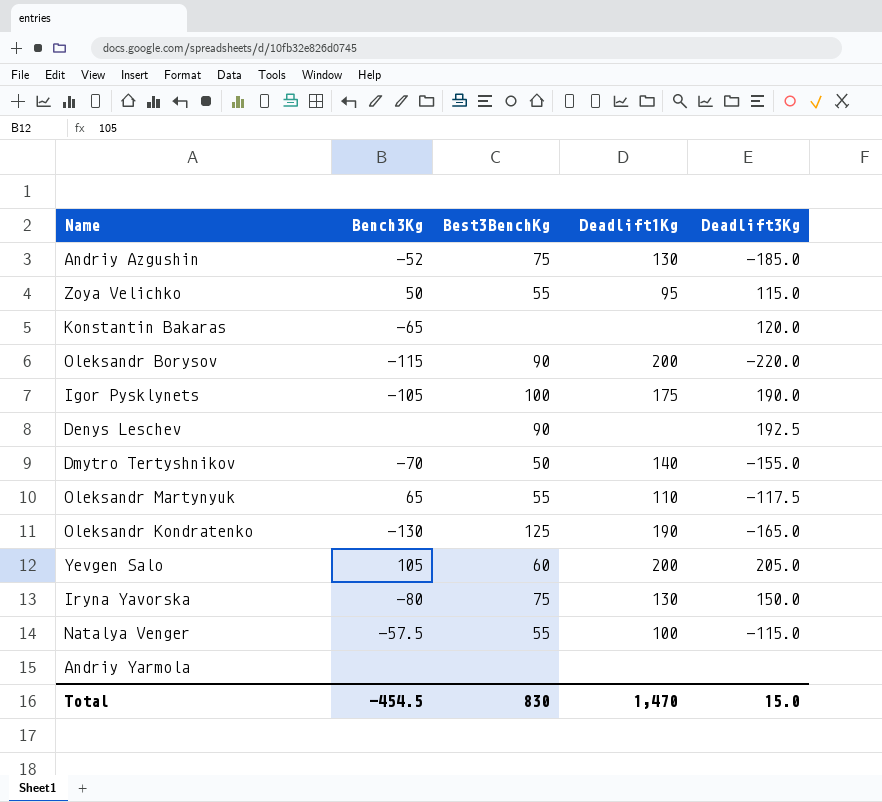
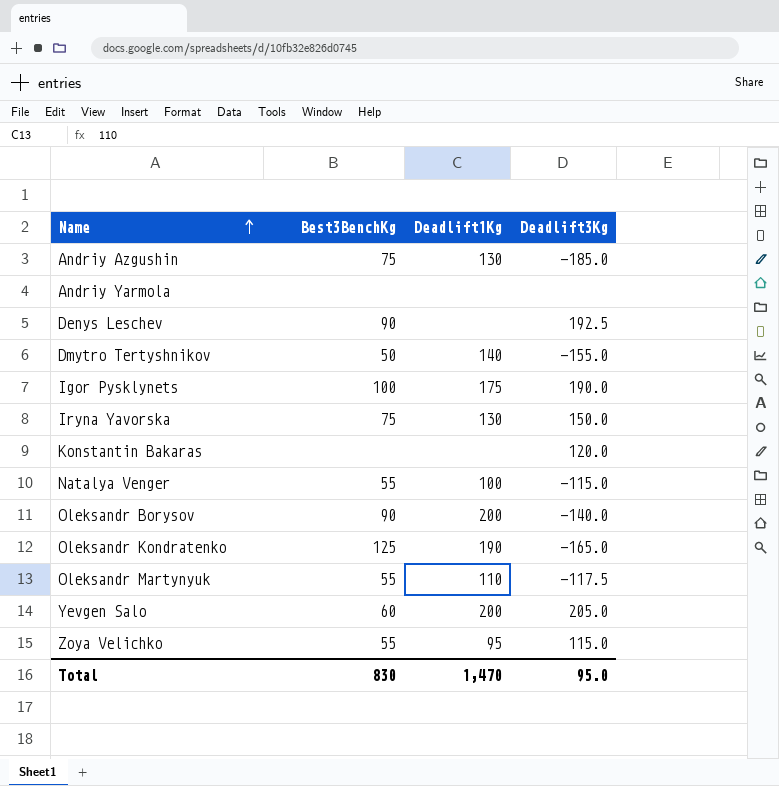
row order: none -> Name ascending
column Bench3Kg | position: 2 -> none
Oleksandr Borysov | Deadlift3Kg: -220.0 -> -140.0
Total | Deadlift3Kg: 15.0 -> 95.0

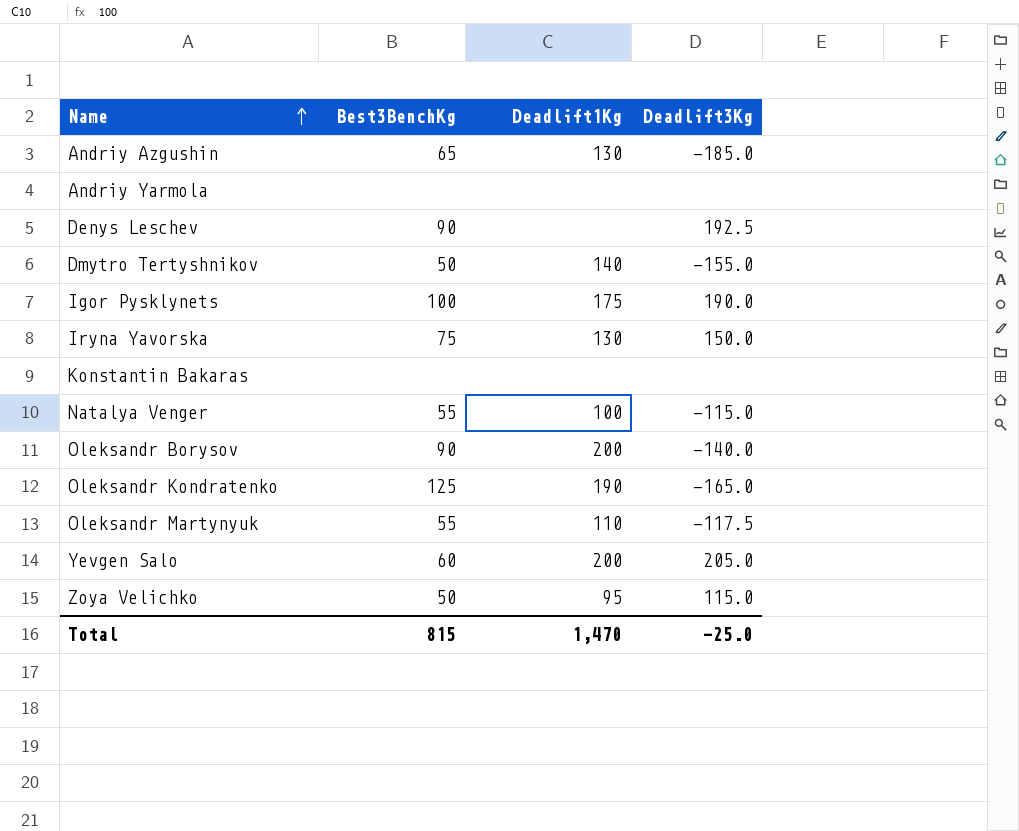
Andriy Azgushin | Best3BenchKg: 75 -> 65
Konstantin Bakaras | Deadlift3Kg: 120.0 -> none
Zoya Velichko | Best3BenchKg: 55 -> 50
Total | Best3BenchKg: 830 -> 815
Total | Deadlift3Kg: 95.0 -> -25.0

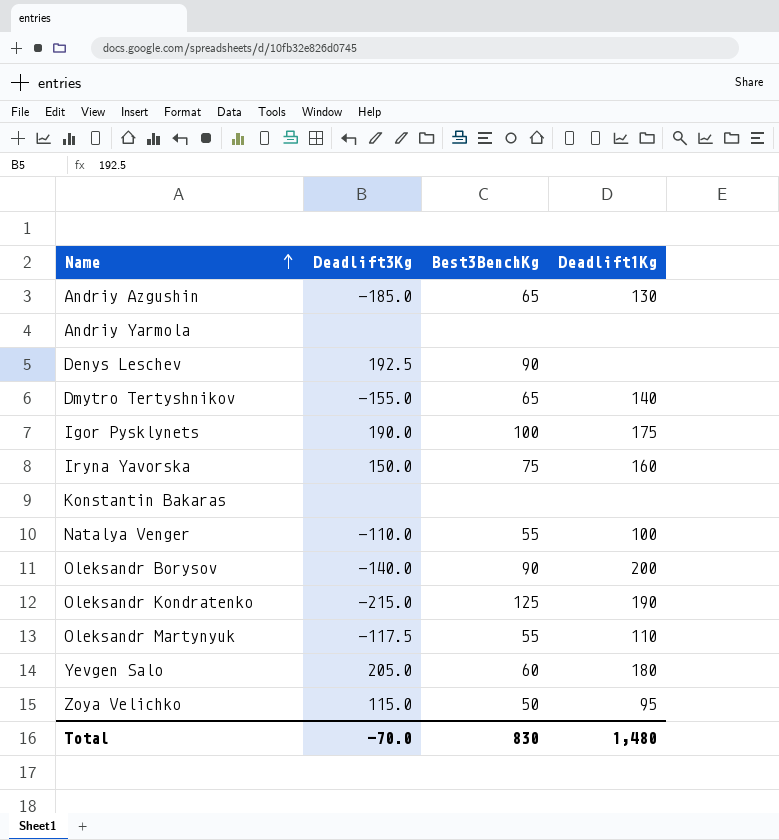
column Deadlift3Kg | position: 4 -> 2
Dmytro Tertyshnikov | Best3BenchKg: 50 -> 65
Iryna Yavorska | Deadlift1Kg: 130 -> 160
Natalya Venger | Deadlift3Kg: -115.0 -> -110.0
Oleksandr Kondratenko | Deadlift3Kg: -165.0 -> -215.0
Yevgen Salo | Deadlift1Kg: 200 -> 180
Total | Deadlift3Kg: -25.0 -> -70.0
Total | Best3BenchKg: 815 -> 830
Total | Deadlift1Kg: 1,470 -> 1,480

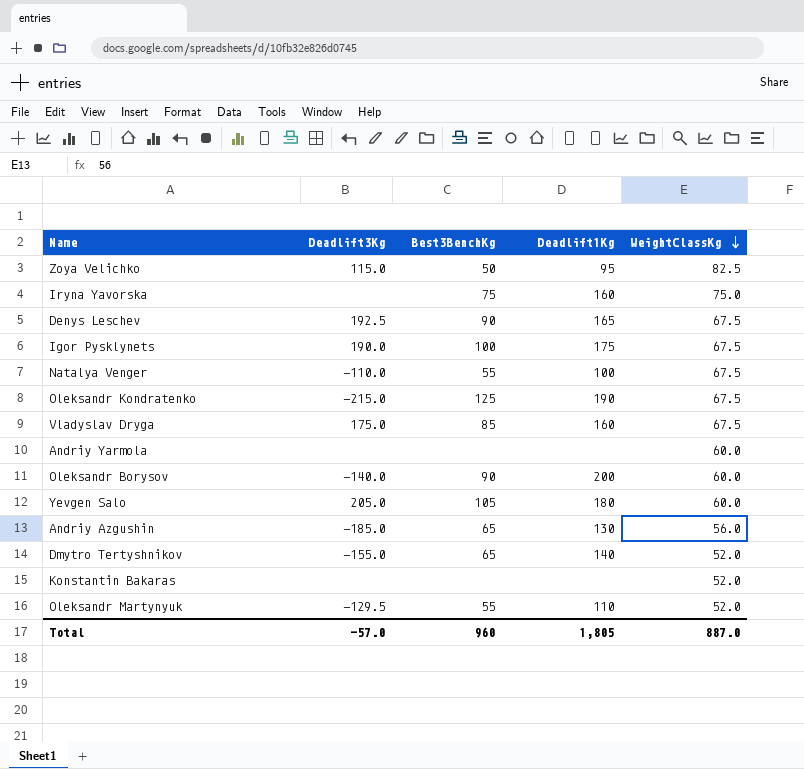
row order: Name ascending -> WeightClassKg descending
column WeightClassKg | position: none -> 5
Iryna Yavorska | Deadlift3Kg: 150.0 -> none
Denys Leschev | Deadlift1Kg: none -> 165
row Vladyslav Dryga: none -> 175.0 | 85 | 160 | 67.5
Yevgen Salo | Best3BenchKg: 60 -> 105
Oleksandr Martynyuk | Deadlift3Kg: -117.5 -> -129.5
Total | Deadlift3Kg: -70.0 -> -57.0
Total | Best3BenchKg: 830 -> 960
Total | Deadlift1Kg: 1,480 -> 1,805

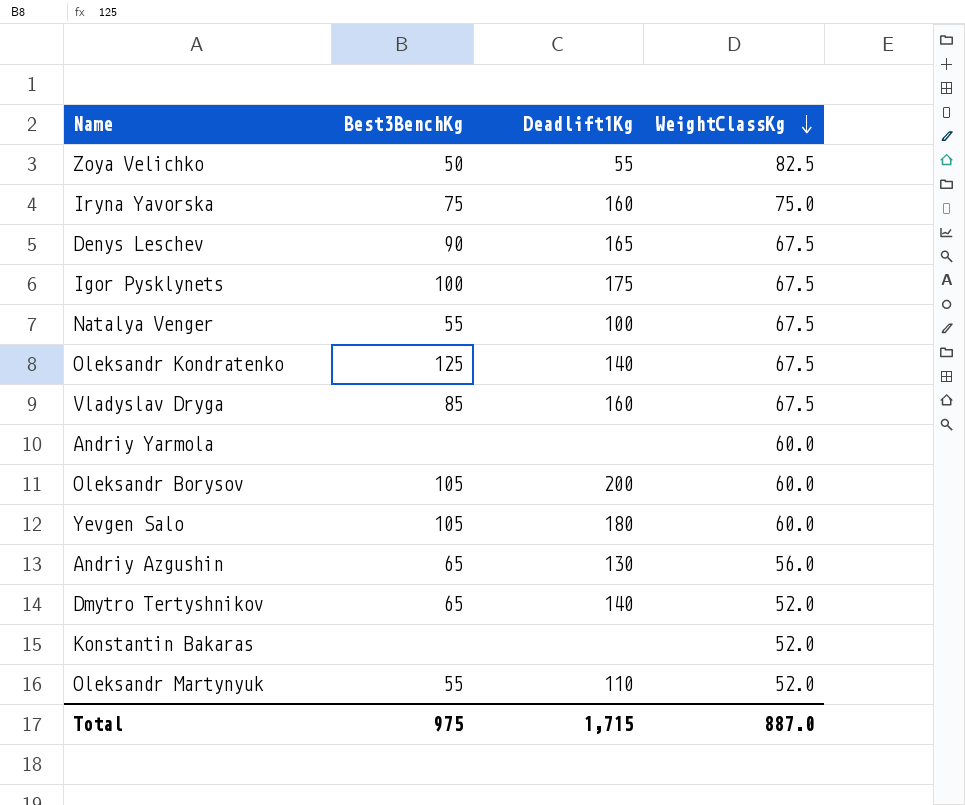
column Deadlift3Kg | position: 2 -> none
Zoya Velichko | Deadlift1Kg: 95 -> 55
Oleksandr Kondratenko | Deadlift1Kg: 190 -> 140
Oleksandr Borysov | Best3BenchKg: 90 -> 105
Total | Best3BenchKg: 960 -> 975
Total | Deadlift1Kg: 1,805 -> 1,715

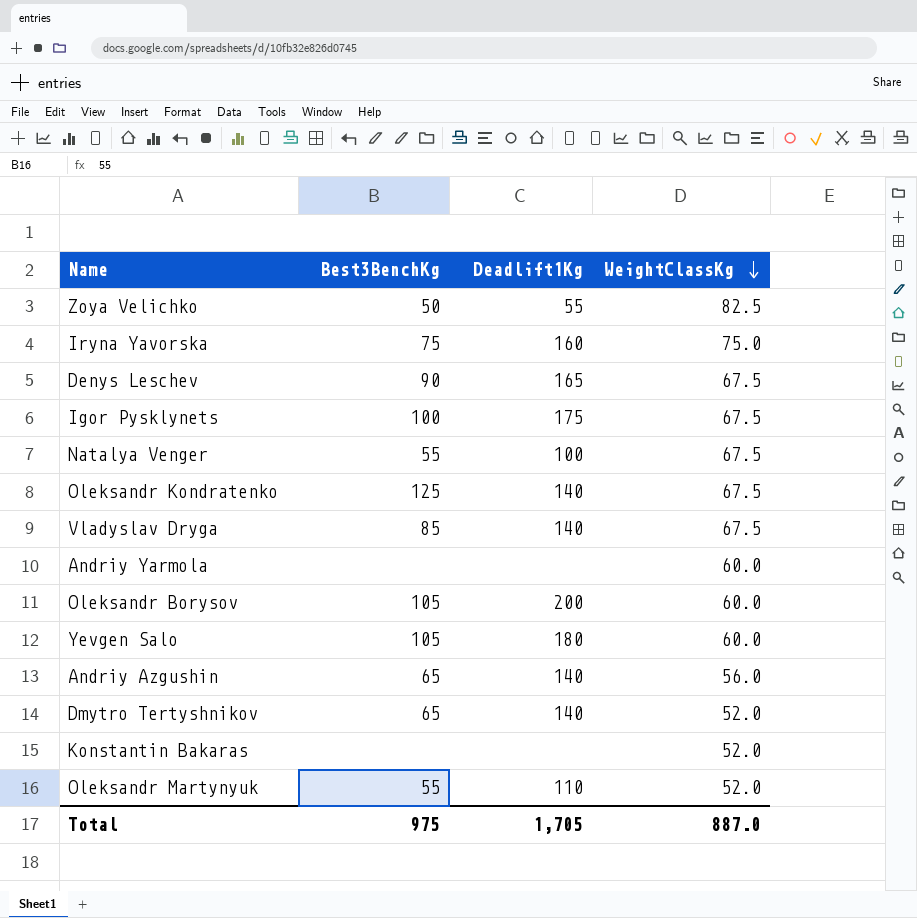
Vladyslav Dryga | Deadlift1Kg: 160 -> 140
Andriy Azgushin | Deadlift1Kg: 130 -> 140
Total | Deadlift1Kg: 1,715 -> 1,705

